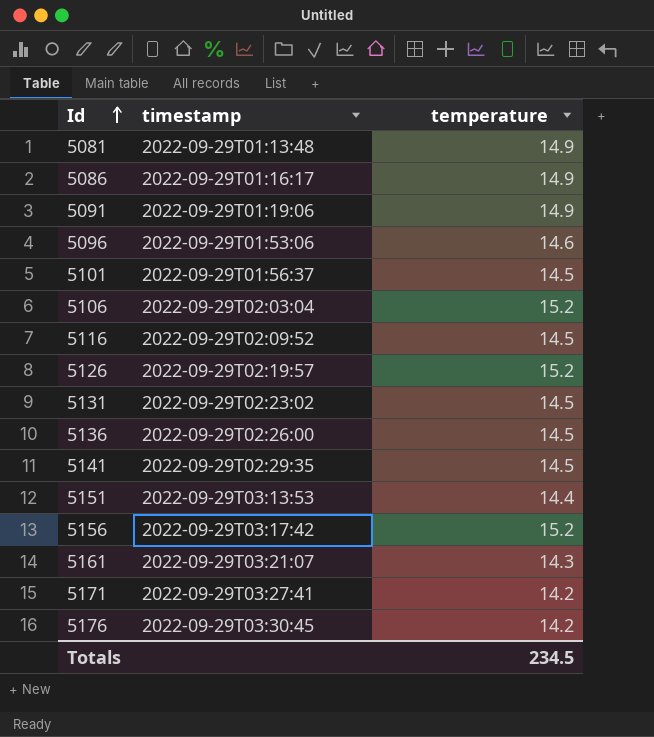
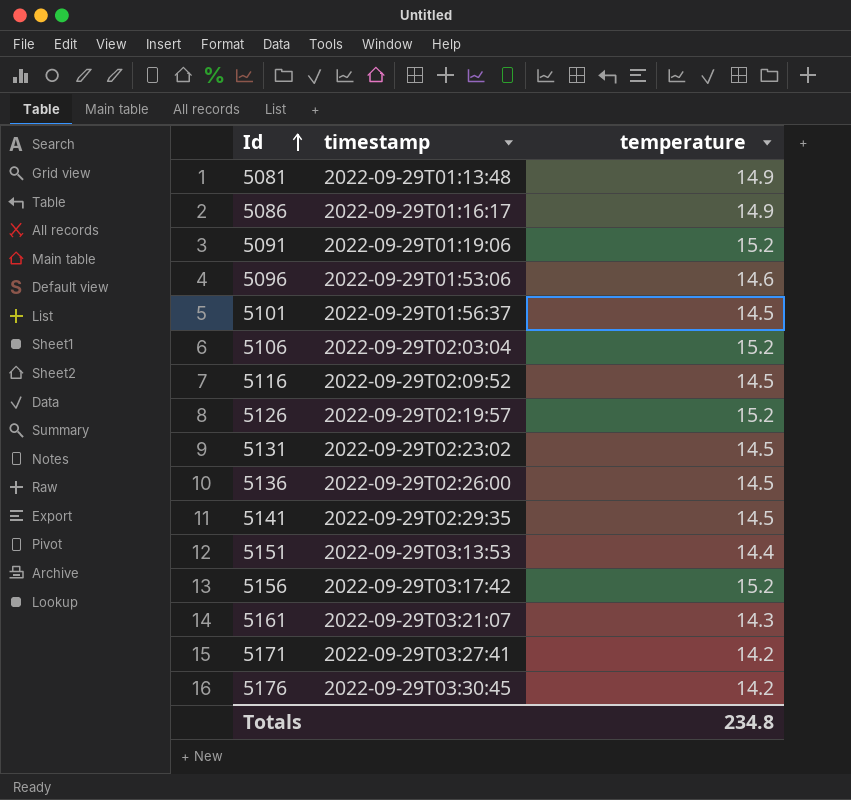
5091 | temperature: 14.9 -> 15.2
Totals | temperature: 234.5 -> 234.8

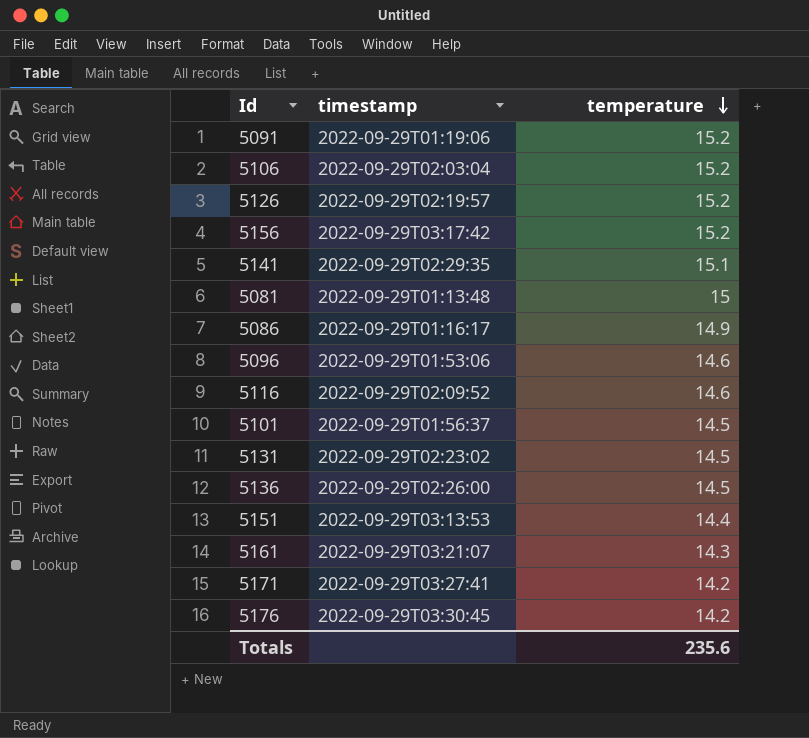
row order: Id ascending -> temperature descending
5141 | temperature: 14.5 -> 15.1
5081 | temperature: 14.9 -> 15
5116 | temperature: 14.5 -> 14.6
Totals | temperature: 234.8 -> 235.6

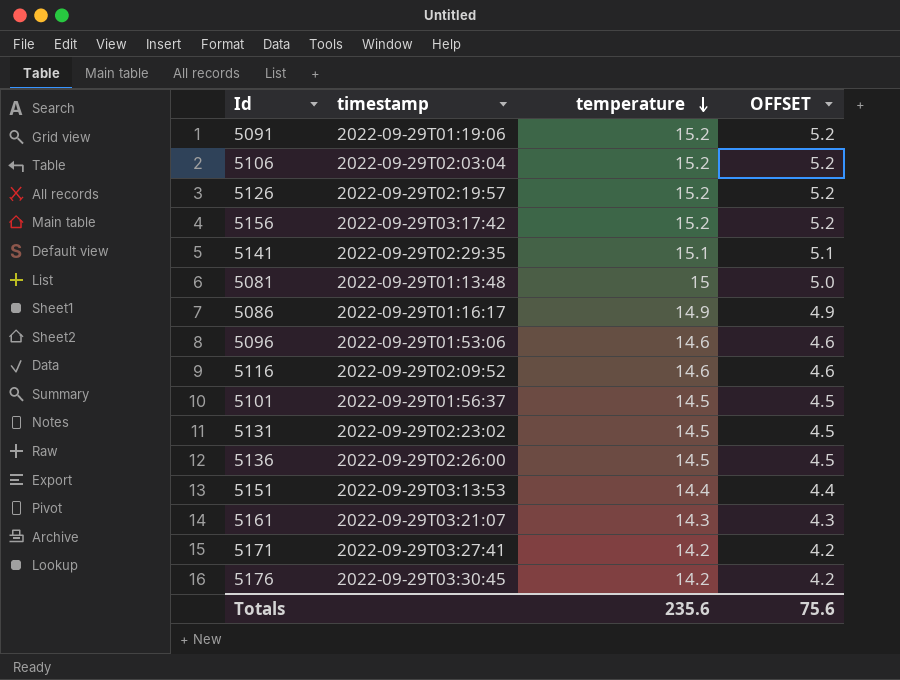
column OFFSET | formula: none -> [temperature] - 10

